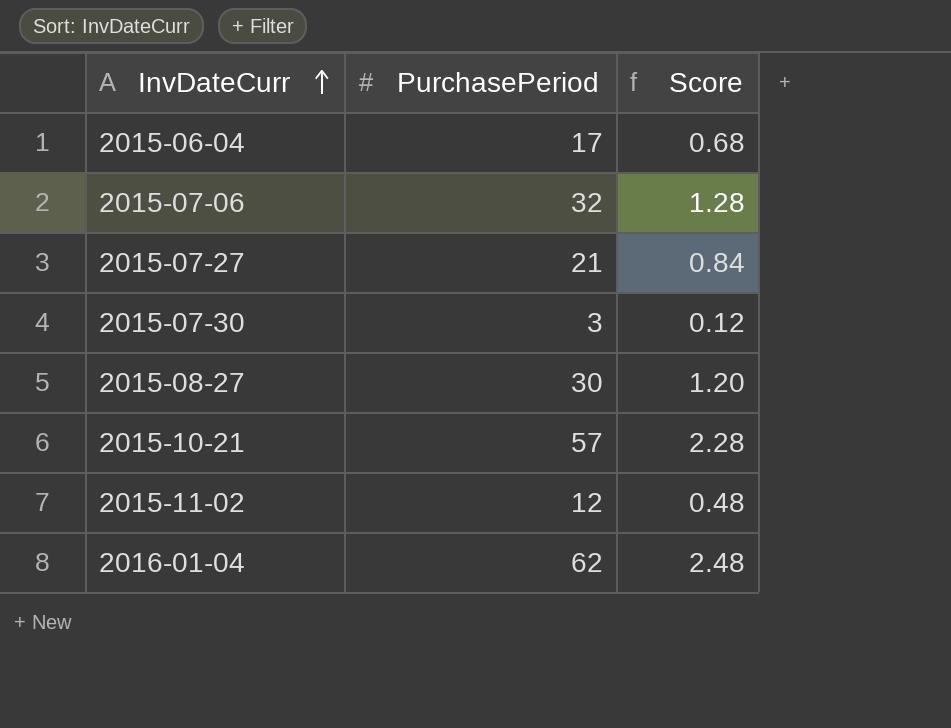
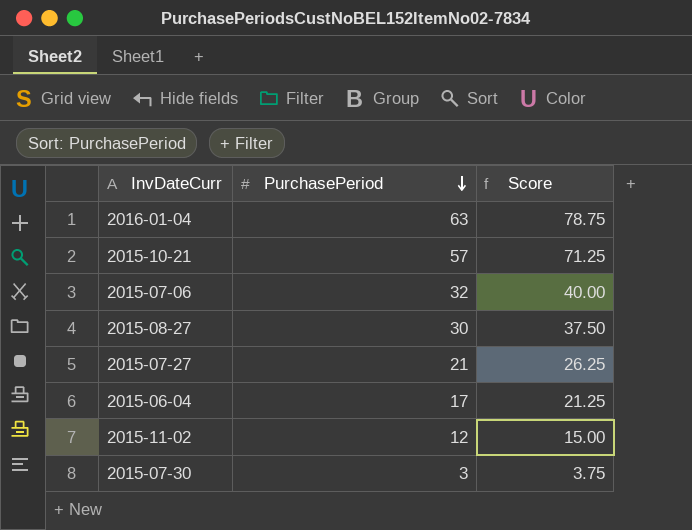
row order: InvDateCurr ascending -> PurchasePeriod descending
column Score | formula: [PurchasePeriod] * 0.04 -> [PurchasePeriod] * 1.25
2016-01-04 | PurchasePeriod: 62 -> 63

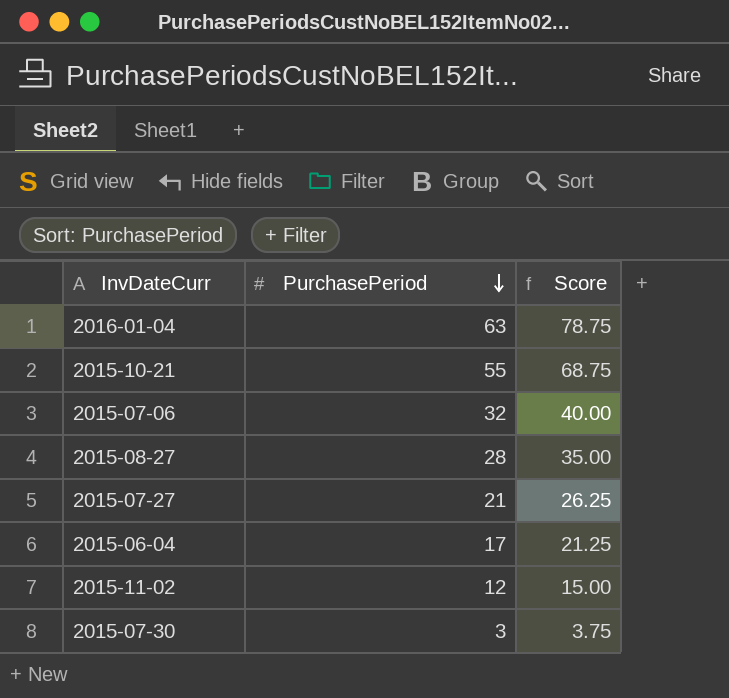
2015-10-21 | PurchasePeriod: 57 -> 55
2015-10-21 | Score: 71.25 -> 68.75
2015-08-27 | PurchasePeriod: 30 -> 28
2015-08-27 | Score: 37.50 -> 35.00

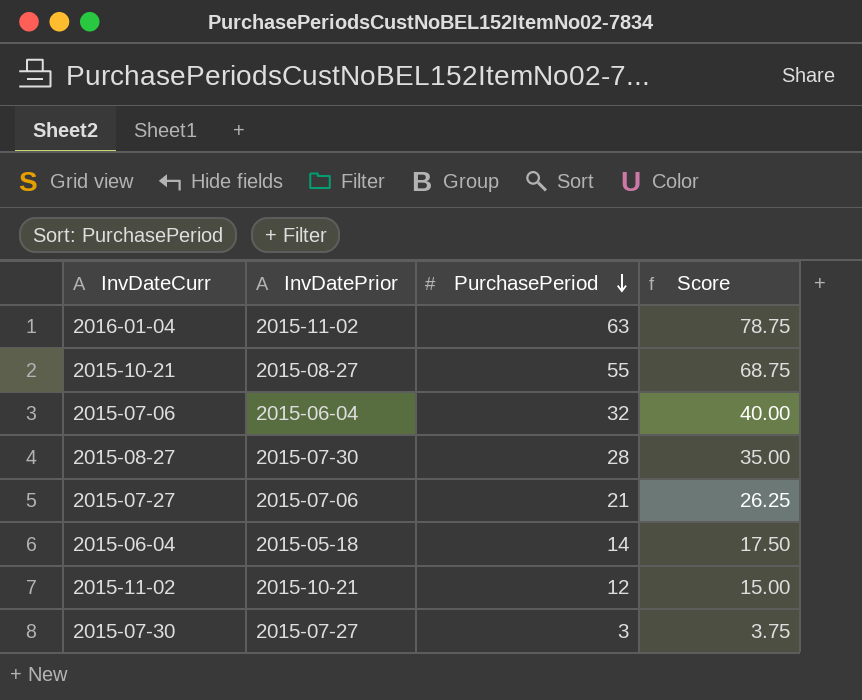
column InvDatePrior | position: none -> 2
2015-06-04 | PurchasePeriod: 17 -> 14
2015-06-04 | Score: 21.25 -> 17.50

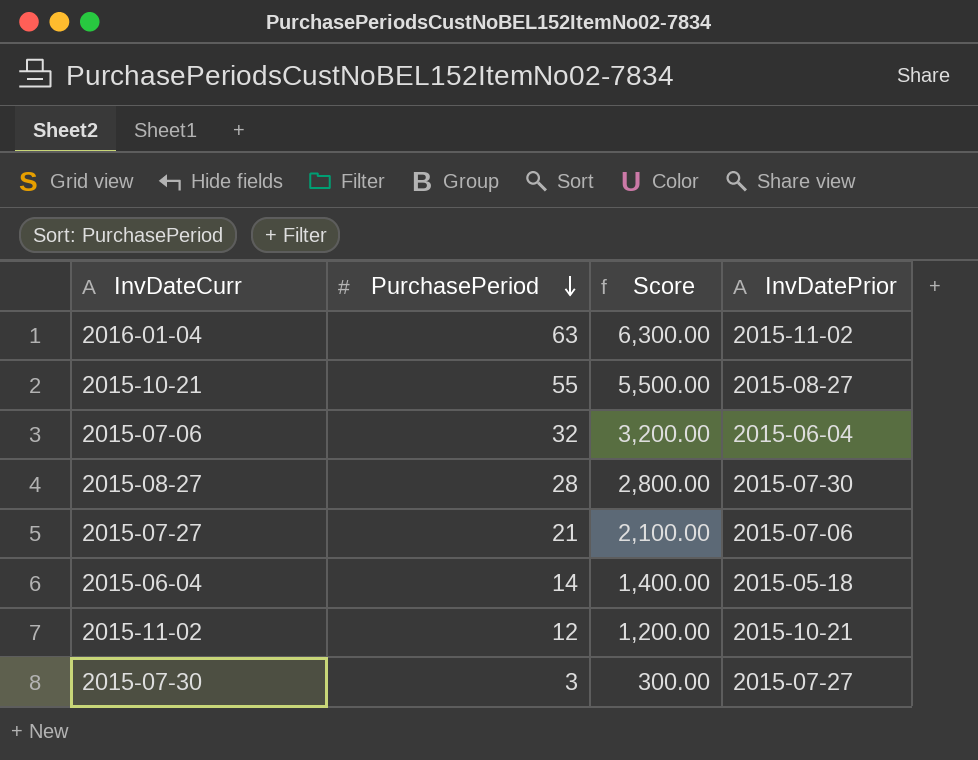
column Score | formula: [PurchasePeriod] * 1.25 -> [PurchasePeriod] * 100
column InvDatePrior | position: 2 -> 4

